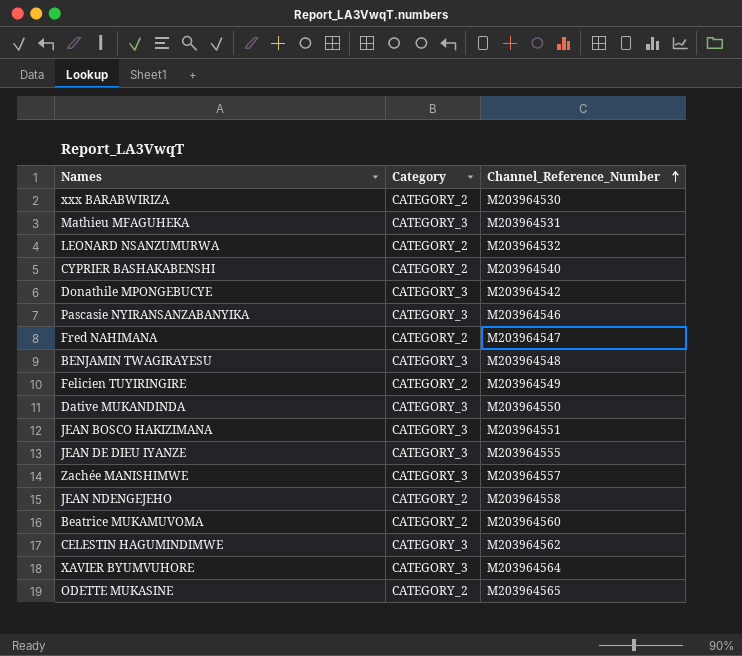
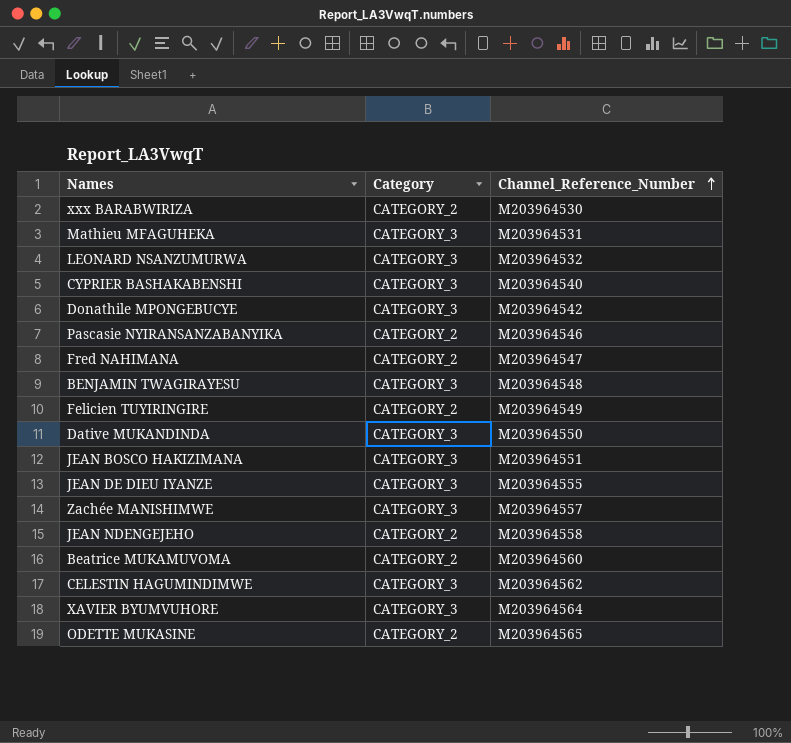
LEONARD NSANZUMURWA | Category: CATEGORY_2 -> CATEGORY_3
CYPRIER BASHAKABENSHI | Category: CATEGORY_2 -> CATEGORY_3
Pascasie NYIRANSANZABANYIKA | Category: CATEGORY_3 -> CATEGORY_2

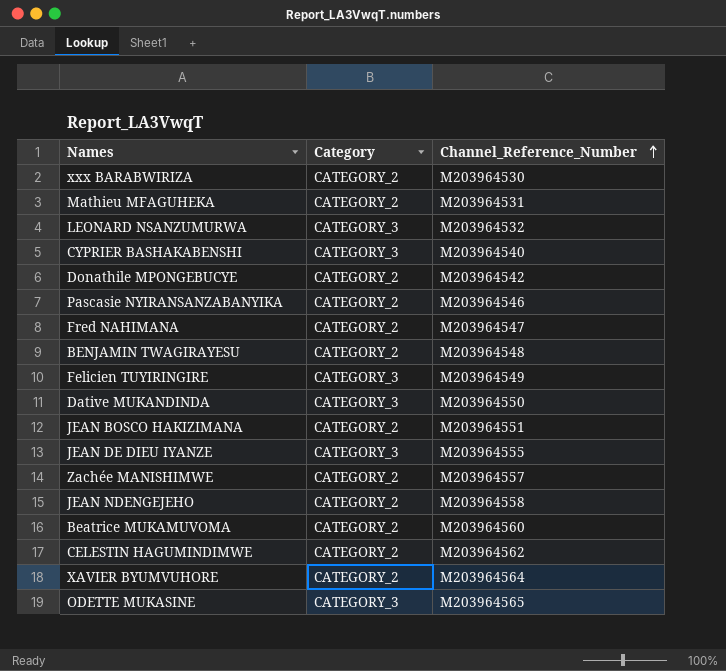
Mathieu MFAGUHEKA | Category: CATEGORY_3 -> CATEGORY_2
Donathile MPONGEBUCYE | Category: CATEGORY_3 -> CATEGORY_2
BENJAMIN TWAGIRAYESU | Category: CATEGORY_3 -> CATEGORY_2
Felicien TUYIRINGIRE | Category: CATEGORY_2 -> CATEGORY_3
JEAN BOSCO HAKIZIMANA | Category: CATEGORY_3 -> CATEGORY_2
Zachée MANISHIMWE | Category: CATEGORY_3 -> CATEGORY_2
CELESTIN HAGUMINDIMWE | Category: CATEGORY_3 -> CATEGORY_2
XAVIER BYUMVUHORE | Category: CATEGORY_3 -> CATEGORY_2
ODETTE MUKASINE | Category: CATEGORY_2 -> CATEGORY_3

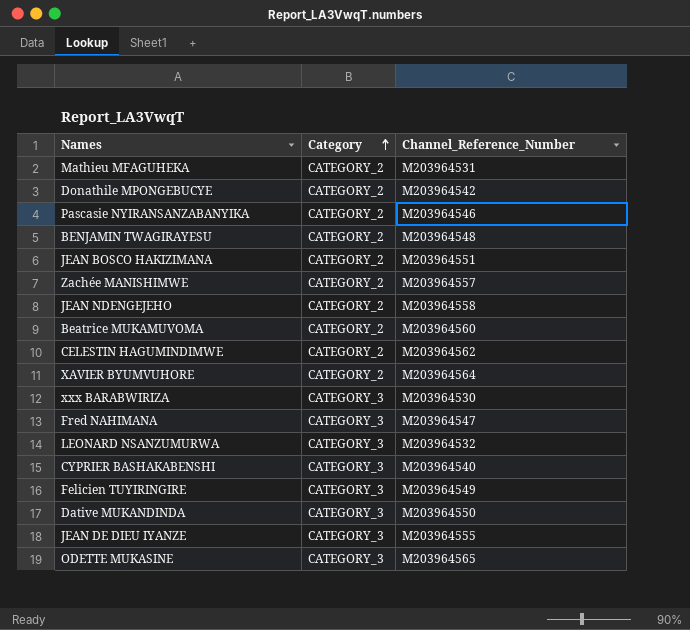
row order: Channel_Reference_Number ascending -> Category ascending
xxx BARABWIRIZA | Category: CATEGORY_2 -> CATEGORY_3
Fred NAHIMANA | Category: CATEGORY_2 -> CATEGORY_3

